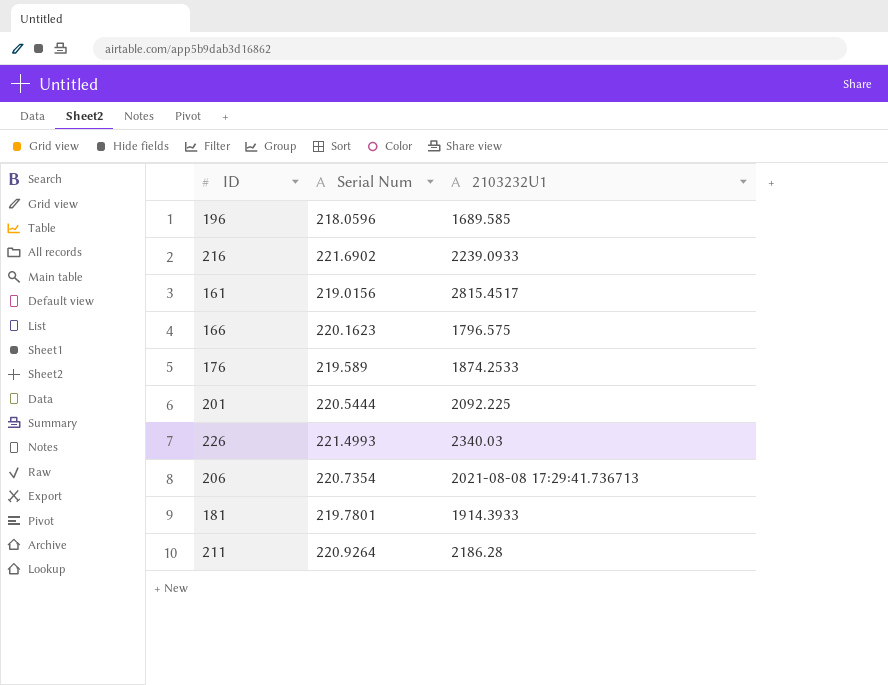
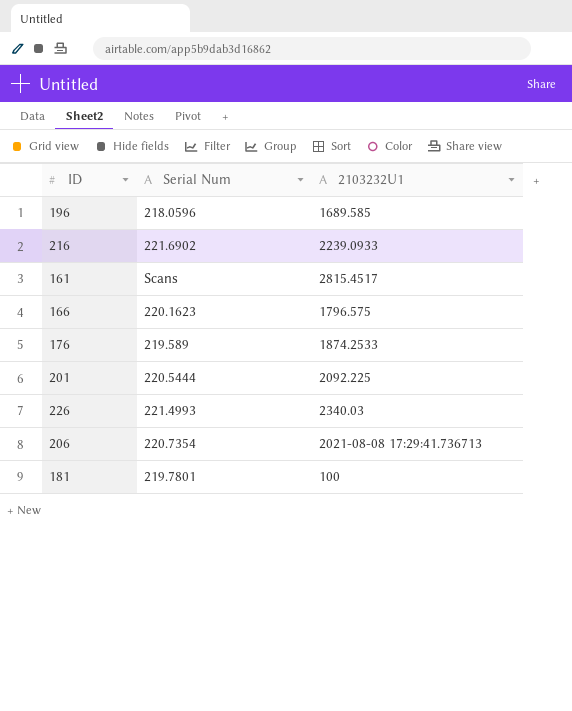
row 211: 220.9264 | 2186.28 -> none
161 | Serial Num: 219.0156 -> Scans
181 | 2103232U1: 1914.3933 -> 100

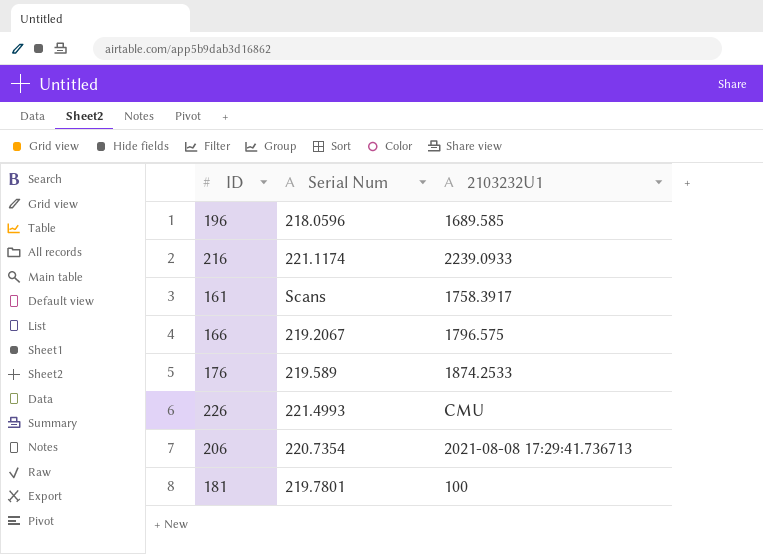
row 201: 220.5444 | 2092.225 -> none
216 | Serial Num: 221.6902 -> 221.1174
161 | 2103232U1: 2815.4517 -> 1758.3917
166 | Serial Num: 220.1623 -> 219.2067
226 | 2103232U1: 2340.03 -> CMU

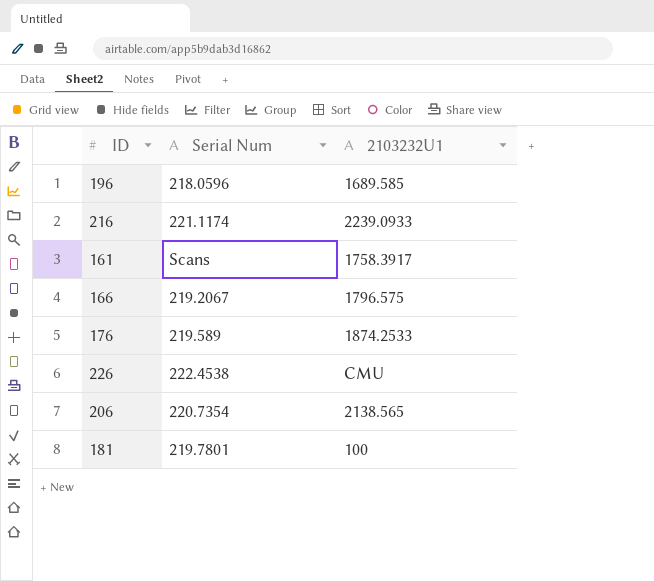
226 | Serial Num: 221.4993 -> 222.4538
206 | 2103232U1: 2021-08-08 17:29:41.736713 -> 2138.565

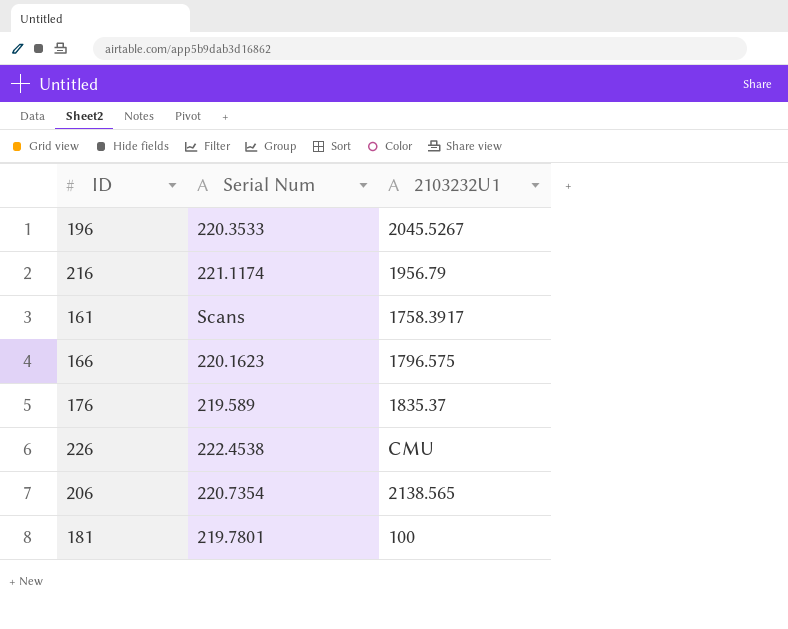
196 | Serial Num: 218.0596 -> 220.3533
196 | 2103232U1: 1689.585 -> 2045.5267
216 | 2103232U1: 2239.0933 -> 1956.79
166 | Serial Num: 219.2067 -> 220.1623
176 | 2103232U1: 1874.2533 -> 1835.37

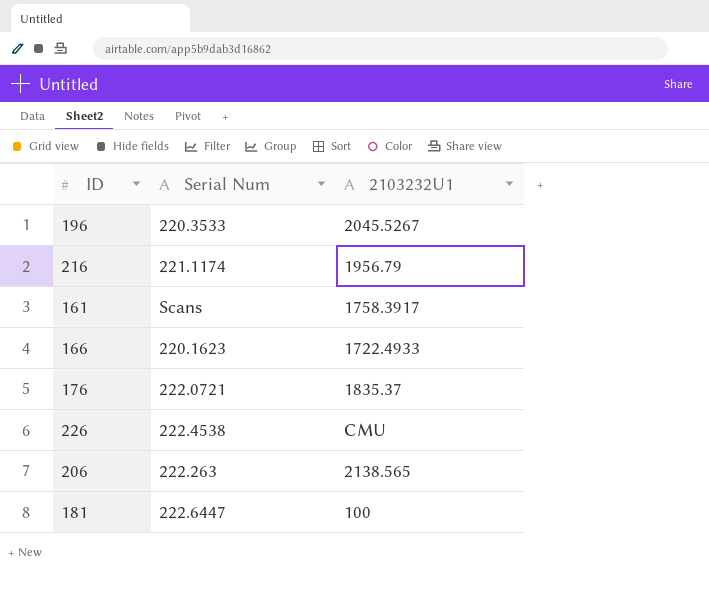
166 | 2103232U1: 1796.575 -> 1722.4933
176 | Serial Num: 219.589 -> 222.0721
206 | Serial Num: 220.7354 -> 222.263
181 | Serial Num: 219.7801 -> 222.6447

